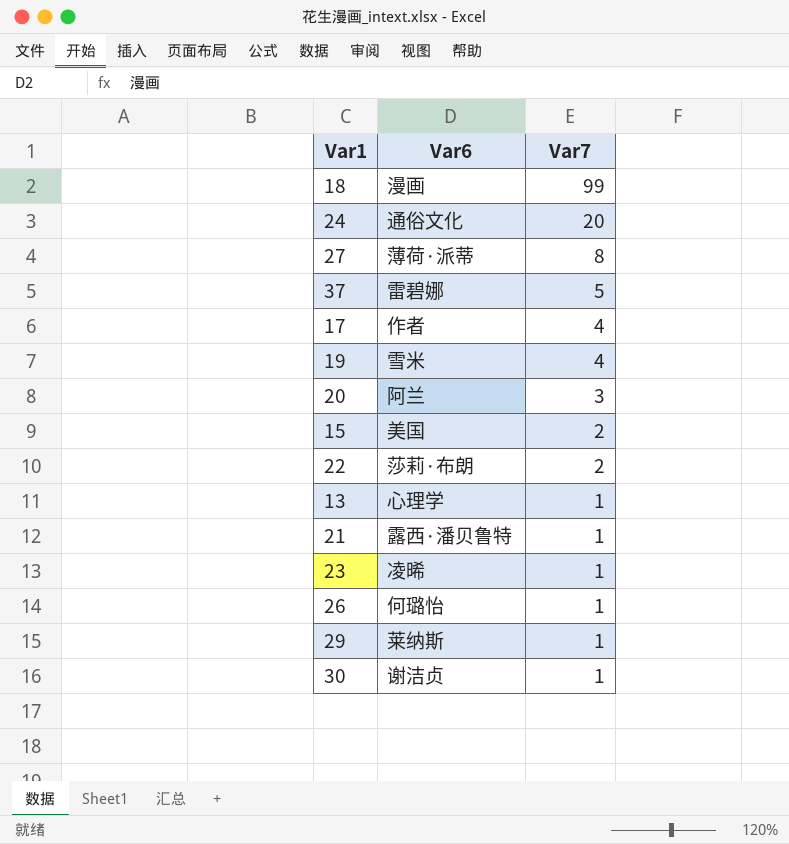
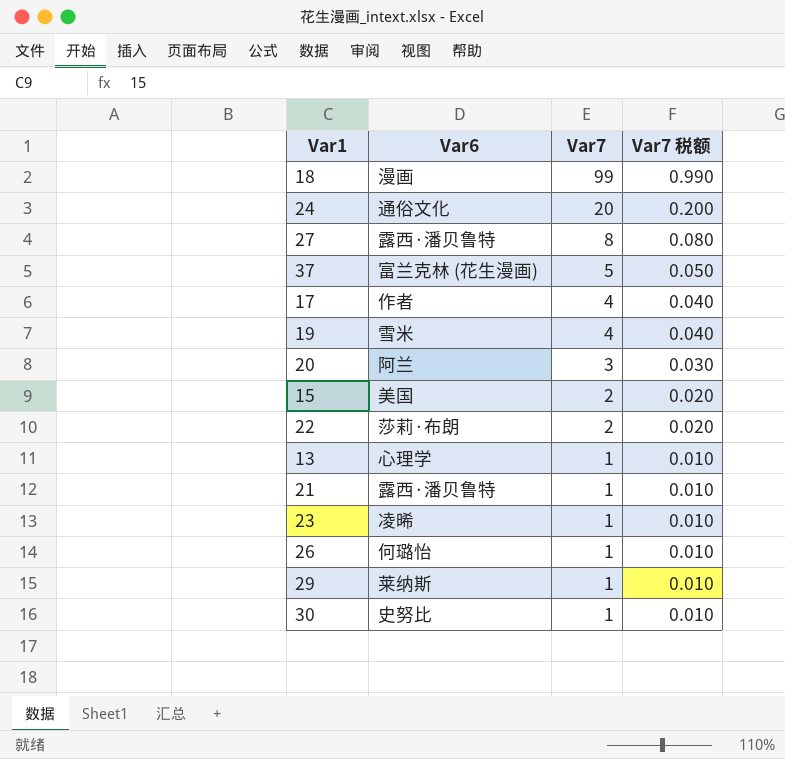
column Var7 税额 | formula: none -> [Var7] * 0.01
27 | Var6: 薄荷·派蒂 -> 露西·潘贝鲁特
37 | Var6: 雷碧娜 -> 富兰克林 (花生漫画)
30 | Var6: 谢洁贞 -> 史努比

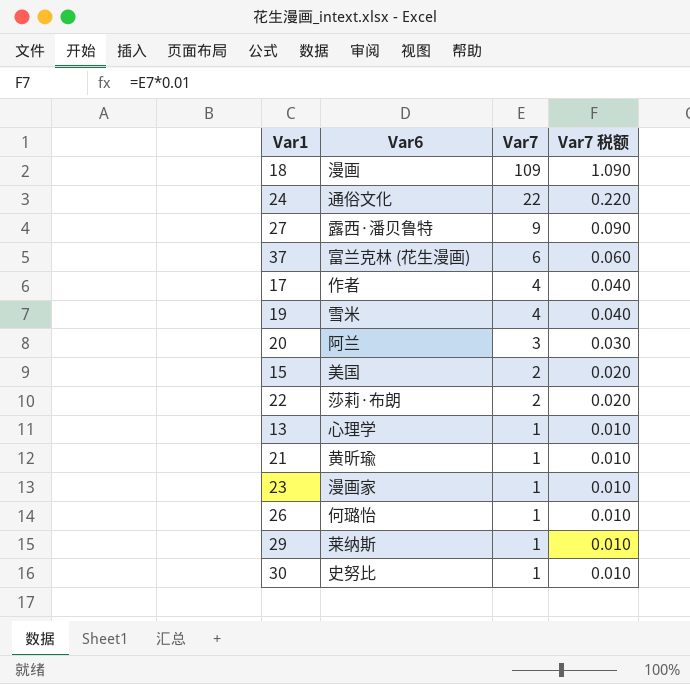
18 | Var7: 99 -> 109
18 | Var7 税额: 0.990 -> 1.090
24 | Var7: 20 -> 22
24 | Var7 税额: 0.200 -> 0.220
27 | Var7: 8 -> 9
27 | Var7 税额: 0.080 -> 0.090
37 | Var7: 5 -> 6
37 | Var7 税额: 0.050 -> 0.060
21 | Var6: 露西·潘贝鲁特 -> 黄昕瑜
23 | Var6: 凌晞 -> 漫画家

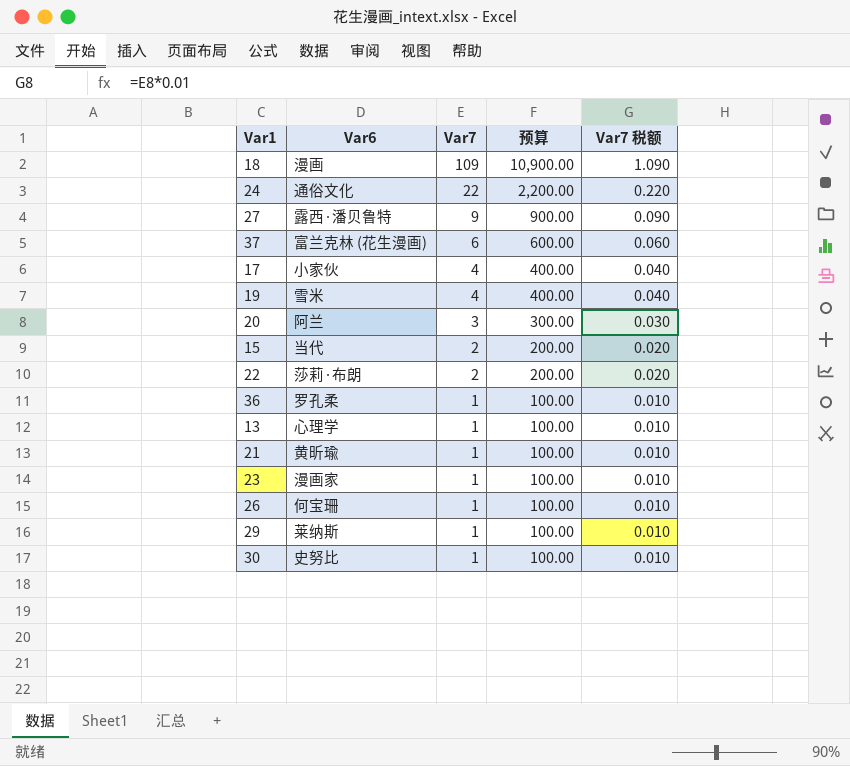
column 预算 | formula: none -> [Var7] * 100
17 | Var6: 作者 -> 小家伙
15 | Var6: 美国 -> 当代
row 36: none -> 罗孔柔 | 1 | 100.00 | 0.010
26 | Var6: 何璐怡 -> 何宝珊

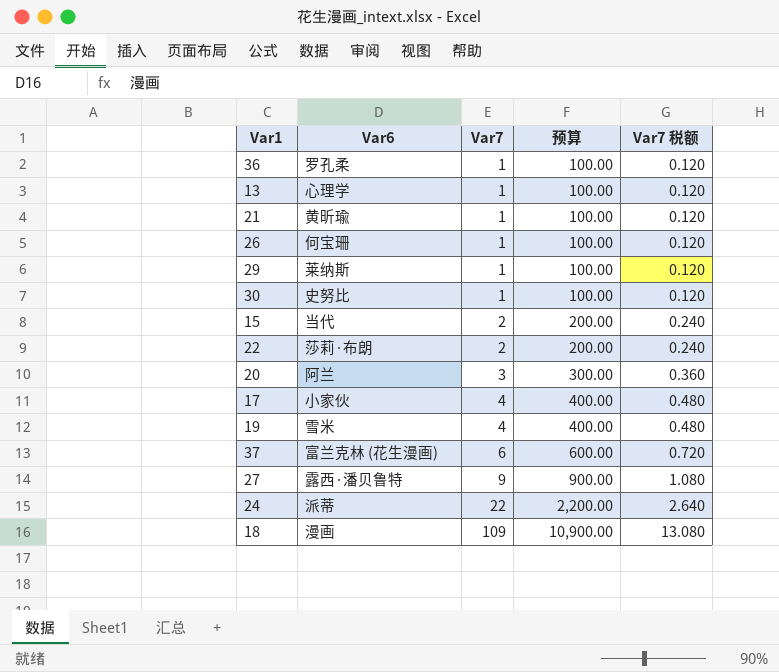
row order: Var7 descending -> Var7 ascending
column Var7 税额 | formula: [Var7] * 0.01 -> [Var7] * 0.12
row 23: 漫画家 | 1 | 100.00 | 0.010 -> none
24 | Var6: 通俗文化 -> 派蒂

